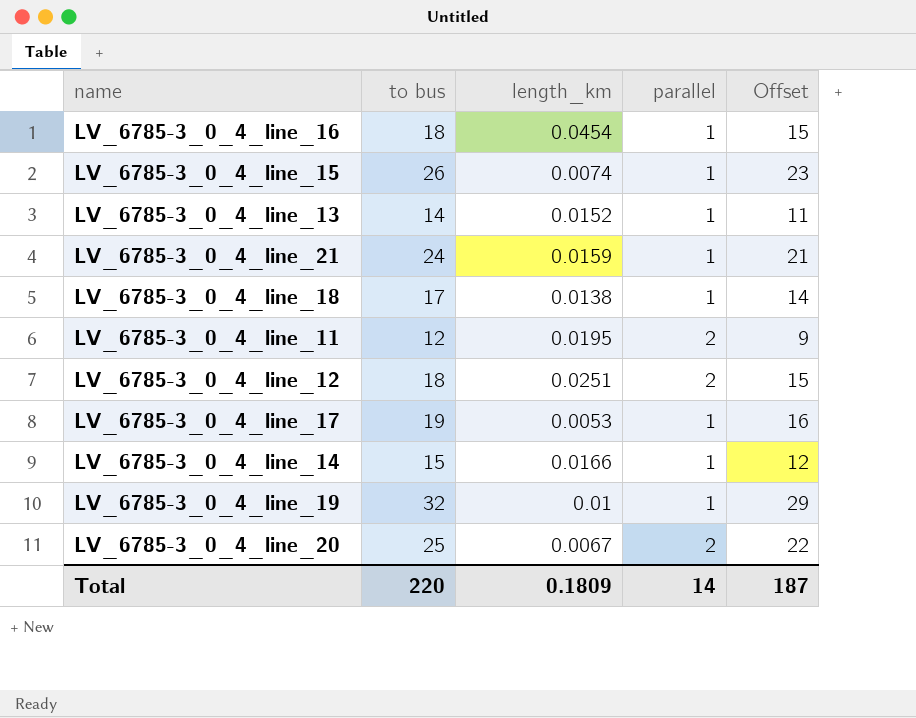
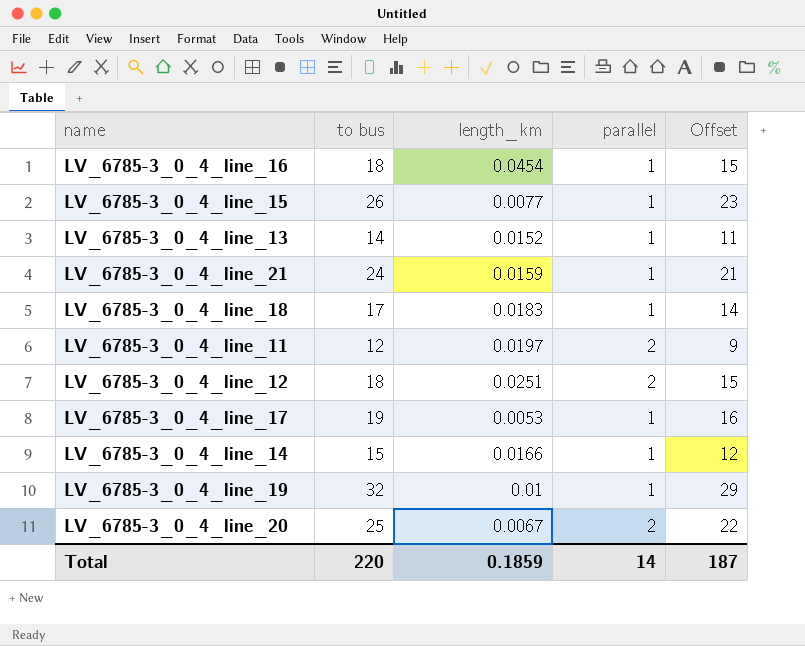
LV_6785-3_0_4_line_15 | length_km: 0.0074 -> 0.0077
LV_6785-3_0_4_line_18 | length_km: 0.0138 -> 0.0183
LV_6785-3_0_4_line_11 | length_km: 0.0195 -> 0.0197
Total | length_km: 0.1809 -> 0.1859

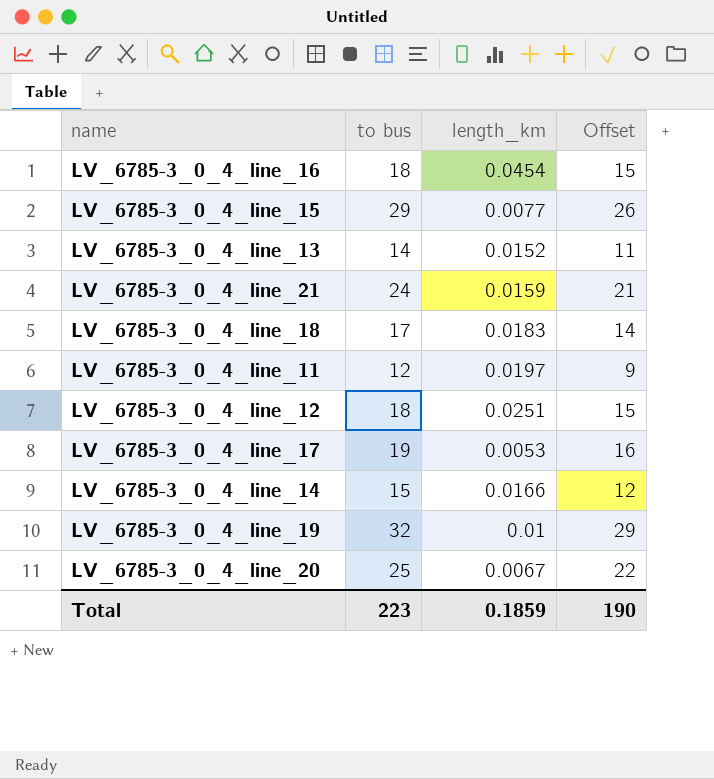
column parallel | position: 4 -> none
LV_6785-3_0_4_line_15 | to bus: 26 -> 29
LV_6785-3_0_4_line_15 | Offset: 23 -> 26
Total | to bus: 220 -> 223
Total | Offset: 187 -> 190

